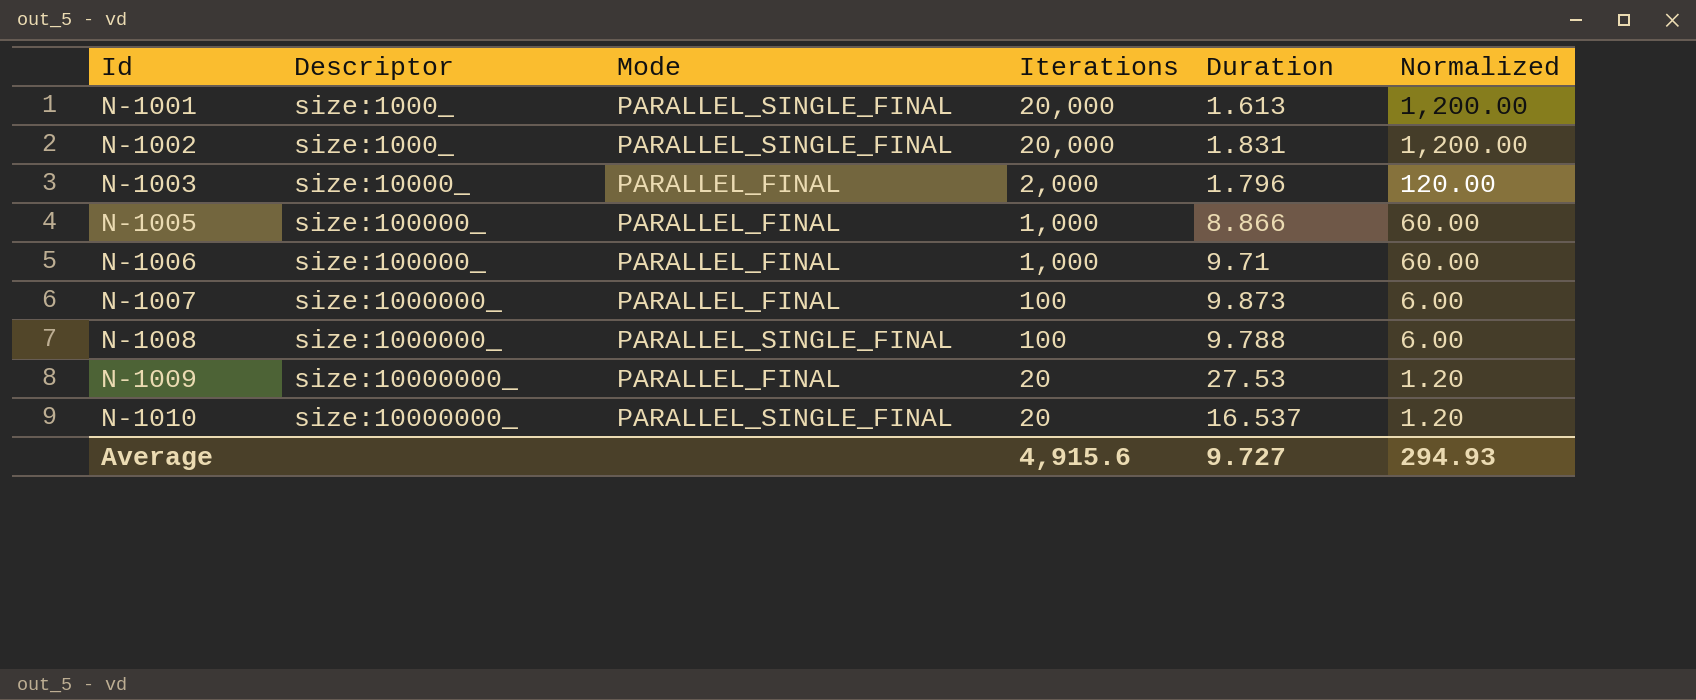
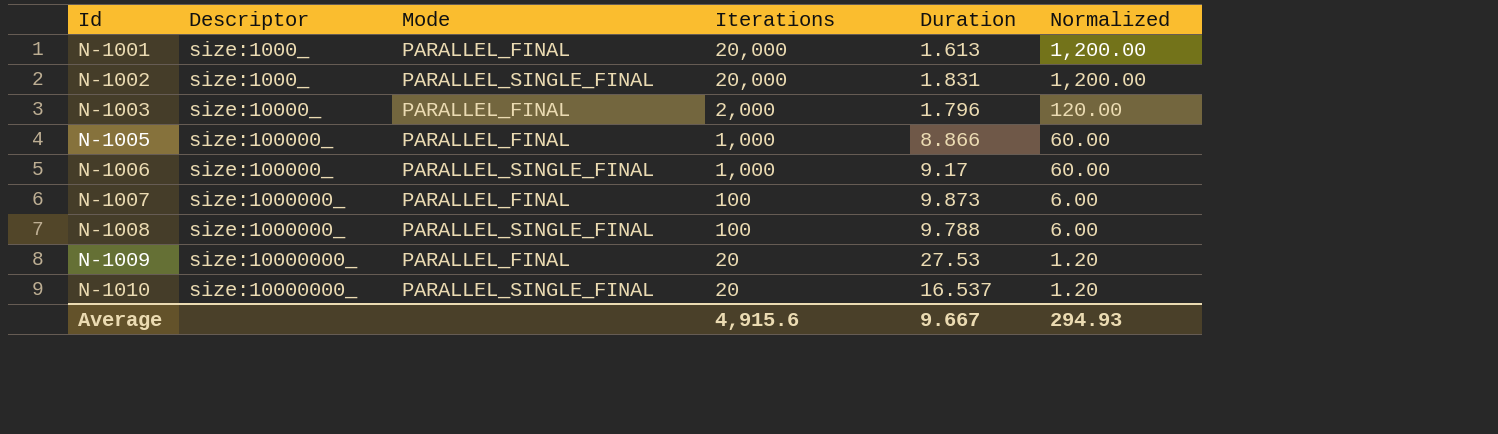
N-1001 | Mode: PARALLEL_SINGLE_FINAL -> PARALLEL_FINAL
N-1006 | Mode: PARALLEL_FINAL -> PARALLEL_SINGLE_FINAL
N-1006 | Duration: 9.71 -> 9.17
Average | Duration: 9.727 -> 9.667

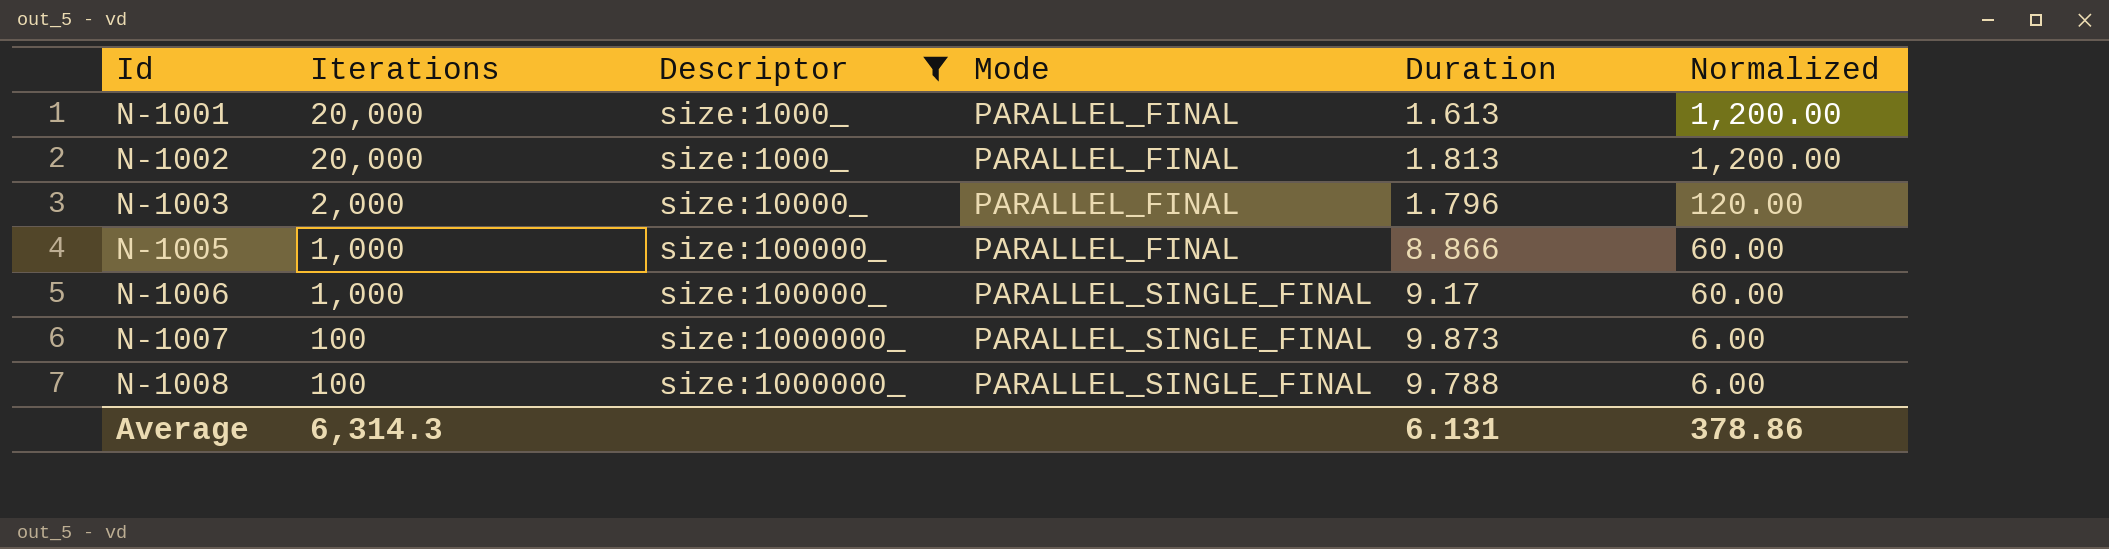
filter: none -> Descriptor != size:10000000_
column Iterations | position: 4 -> 2
N-1002 | Mode: PARALLEL_SINGLE_FINAL -> PARALLEL_FINAL
N-1002 | Duration: 1.831 -> 1.813
N-1007 | Mode: PARALLEL_FINAL -> PARALLEL_SINGLE_FINAL
Average | Iterations: 4,915.6 -> 6,314.3
Average | Duration: 9.667 -> 6.131
Average | Normalized: 294.93 -> 378.86

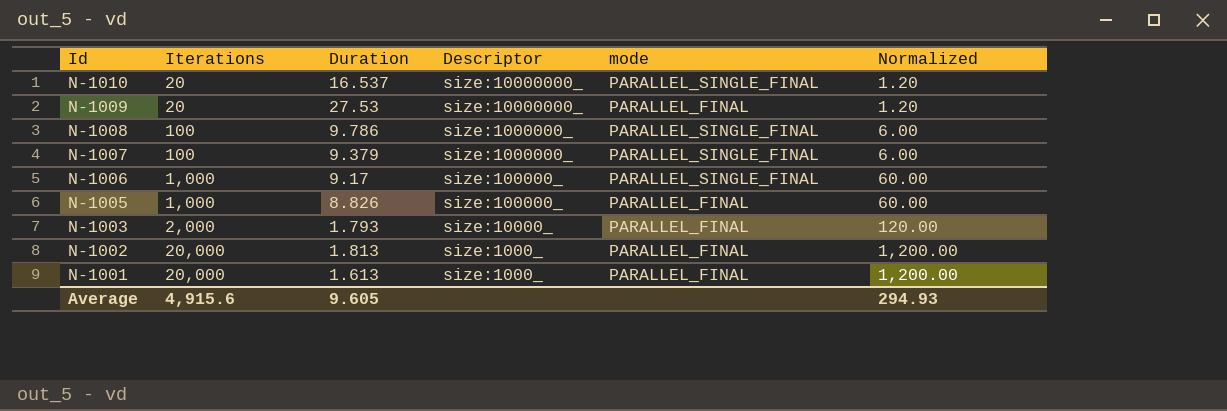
filter: Descriptor != size:10000000_ -> none
row order: Id ascending -> Id descending
column Duration | position: 5 -> 3
column name: Mode -> mode
N-1008 | Duration: 9.788 -> 9.786
N-1007 | Duration: 9.873 -> 9.379
N-1005 | Duration: 8.866 -> 8.826
N-1003 | Duration: 1.796 -> 1.793
Average | Iterations: 6,314.3 -> 4,915.6
Average | Duration: 6.131 -> 9.605
Average | Normalized: 378.86 -> 294.93

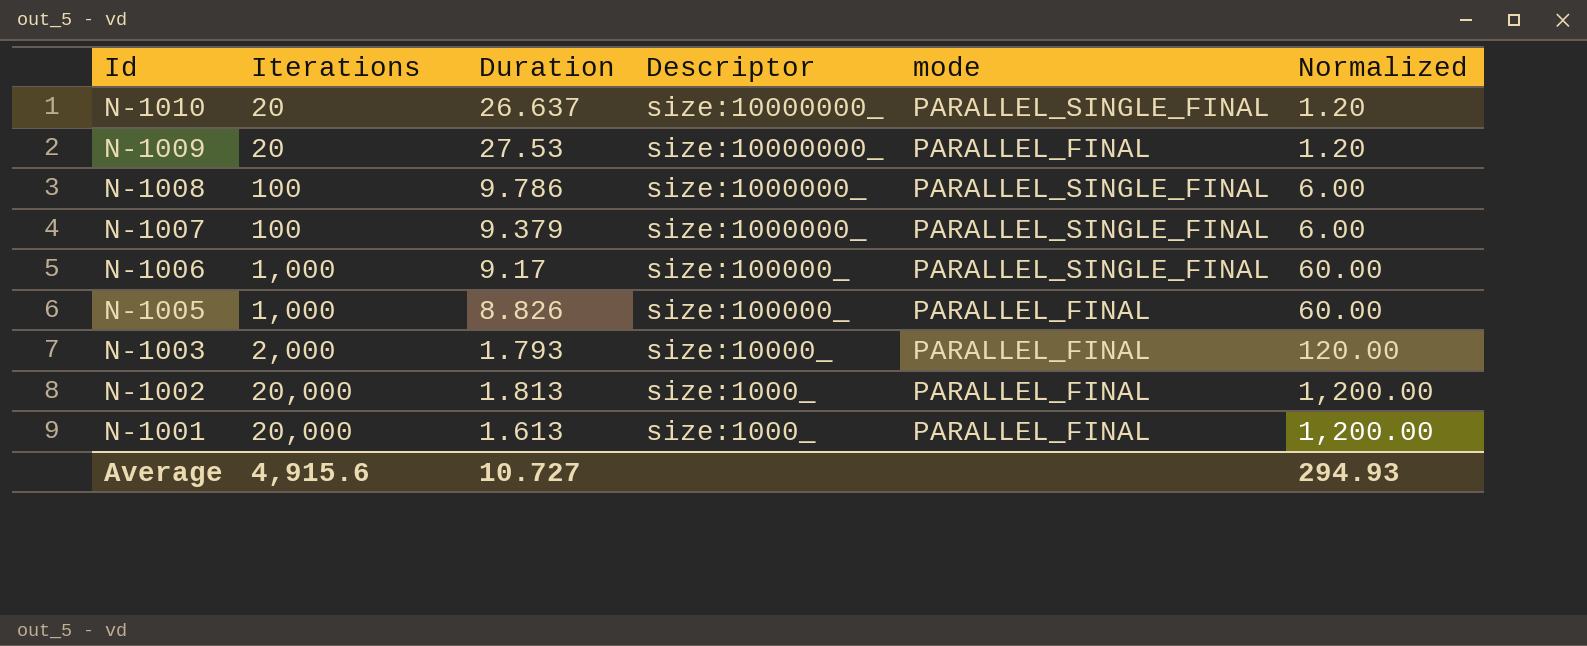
N-1010 | Duration: 16.537 -> 26.637
Average | Duration: 9.605 -> 10.727

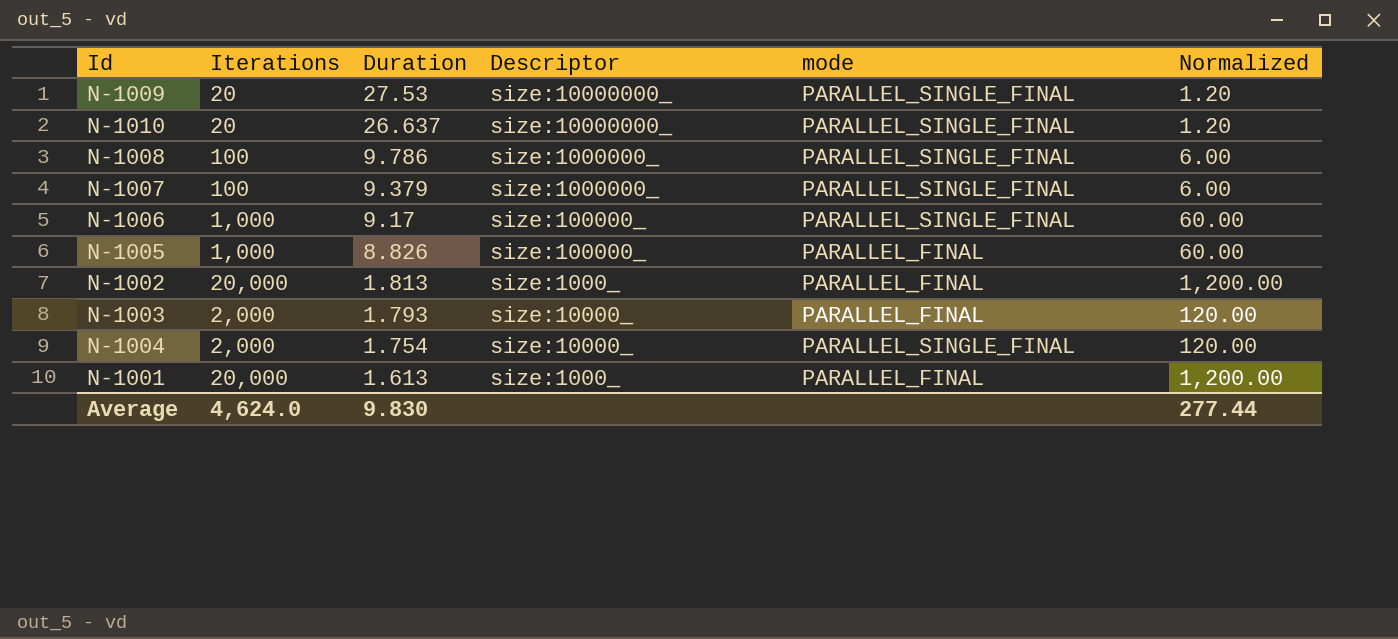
row order: Id descending -> Duration descending
N-1009 | mode: PARALLEL_FINAL -> PARALLEL_SINGLE_FINAL
row N-1004: none -> 2,000 | 1.754 | size:10000_ | PARALLEL_SINGLE_FINAL | 120.00
Average | Iterations: 4,915.6 -> 4,624.0
Average | Duration: 10.727 -> 9.830
Average | Normalized: 294.93 -> 277.44

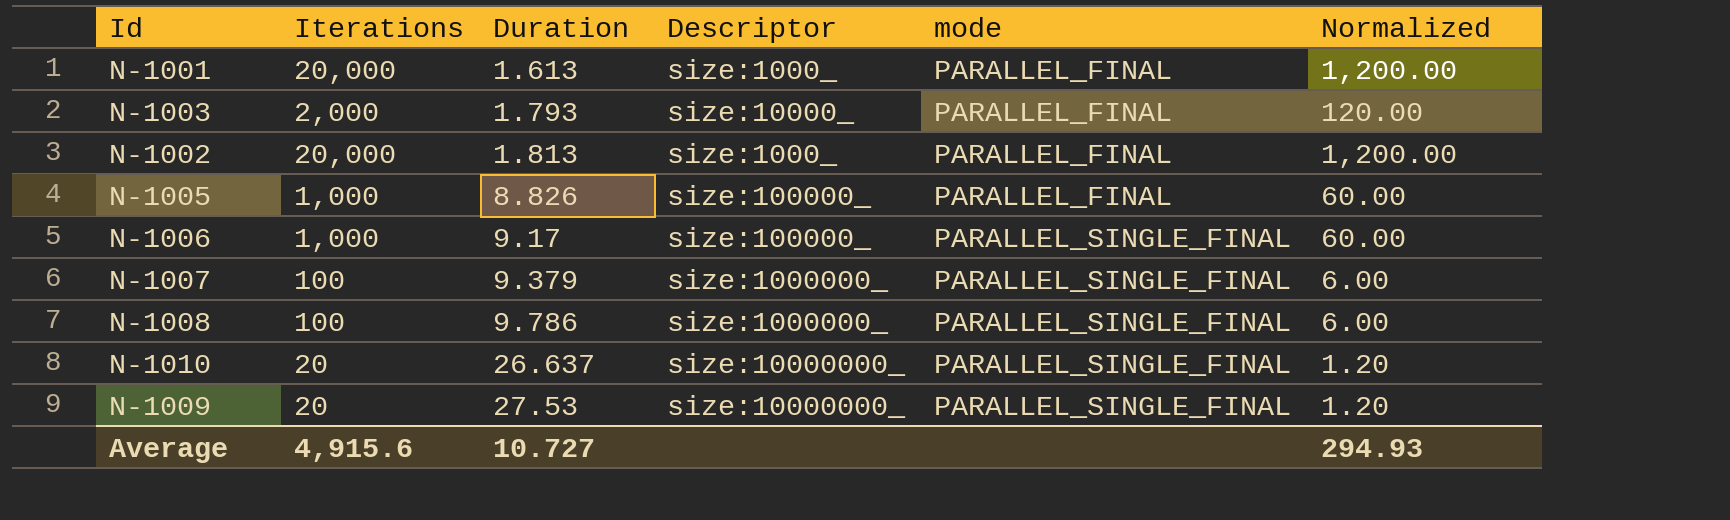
row order: Duration descending -> Duration ascending
row N-1004: 2,000 | 1.754 | size:10000_ | PARALLEL_SINGLE_FINAL | 120.00 -> none
Average | Iterations: 4,624.0 -> 4,915.6
Average | Duration: 9.830 -> 10.727
Average | Normalized: 277.44 -> 294.93

